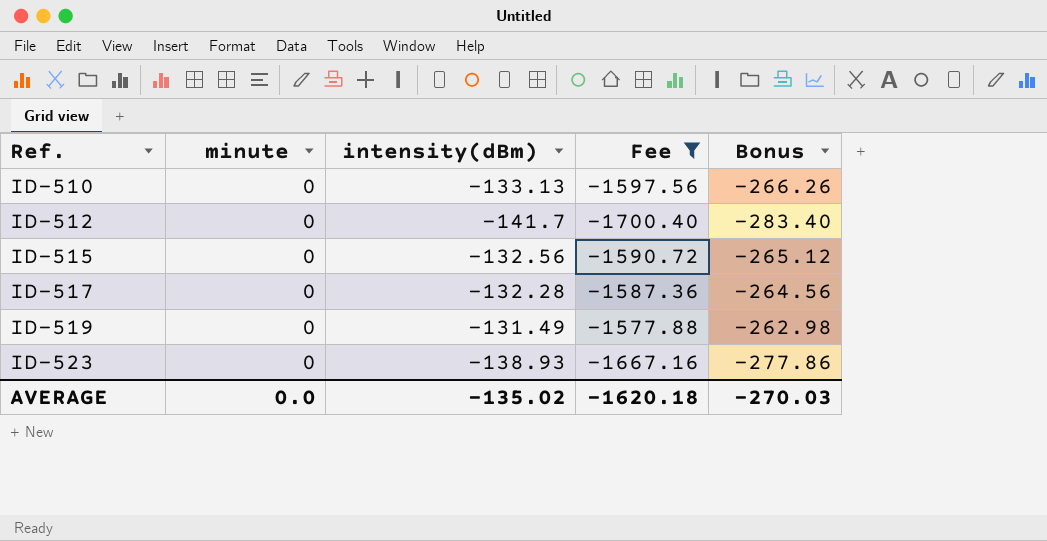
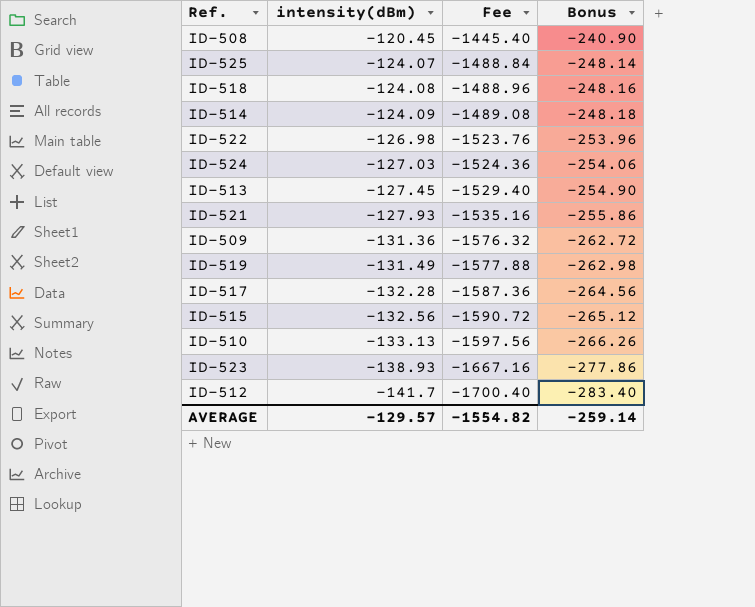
filter: Fee <= -1577.88 -> none
row order: Ref. ascending -> intensity(dBm) descending
column minute | position: 2 -> none
AVERAGE | intensity(dBm): -135.02 -> -129.57
AVERAGE | Fee: -1620.18 -> -1554.82
AVERAGE | Bonus: -270.03 -> -259.14

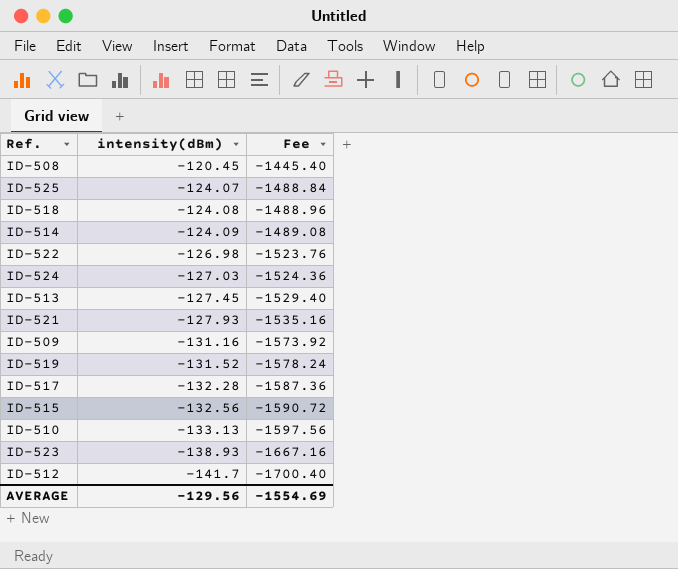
column Bonus | formula: [intensity(dBm)] * 2 -> none
ID-509 | intensity(dBm): -131.36 -> -131.16
ID-509 | Fee: -1576.32 -> -1573.92
ID-519 | intensity(dBm): -131.49 -> -131.52
ID-519 | Fee: -1577.88 -> -1578.24
AVERAGE | intensity(dBm): -129.57 -> -129.56
AVERAGE | Fee: -1554.82 -> -1554.69

